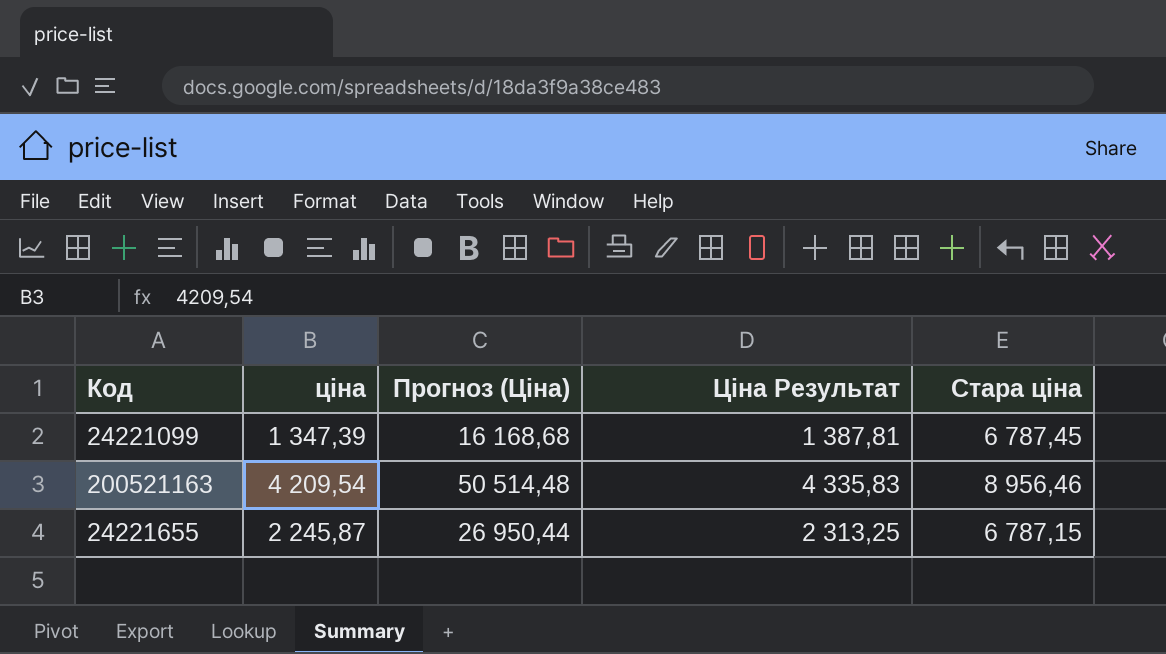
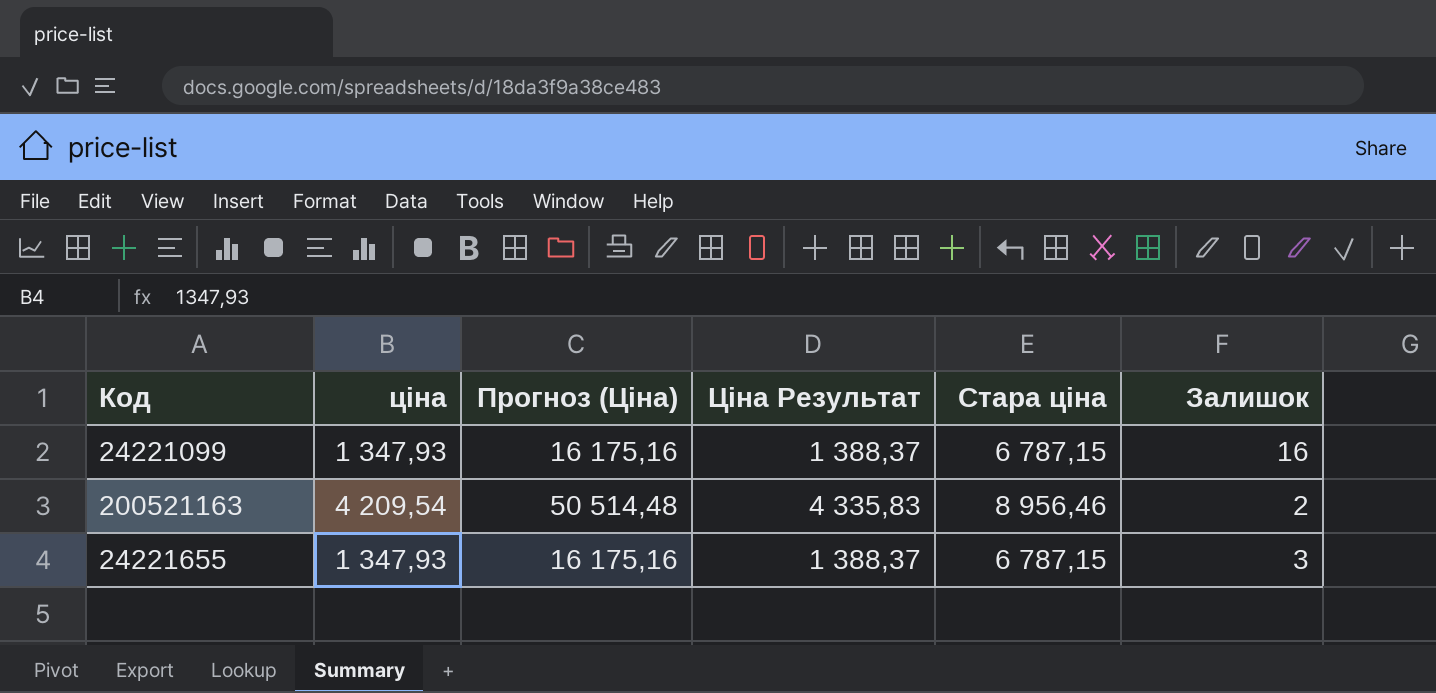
column Залишок | position: none -> 6
24221099 | ціна: 1 347,39 -> 1 347,93
24221099 | Прогноз (Ціна): 16 168,68 -> 16 175,16
24221099 | Ціна Результат: 1 387,81 -> 1 388,37
24221099 | Стара ціна: 6 787,45 -> 6 787,15
24221655 | ціна: 2 245,87 -> 1 347,93
24221655 | Прогноз (Ціна): 26 950,44 -> 16 175,16
24221655 | Ціна Результат: 2 313,25 -> 1 388,37

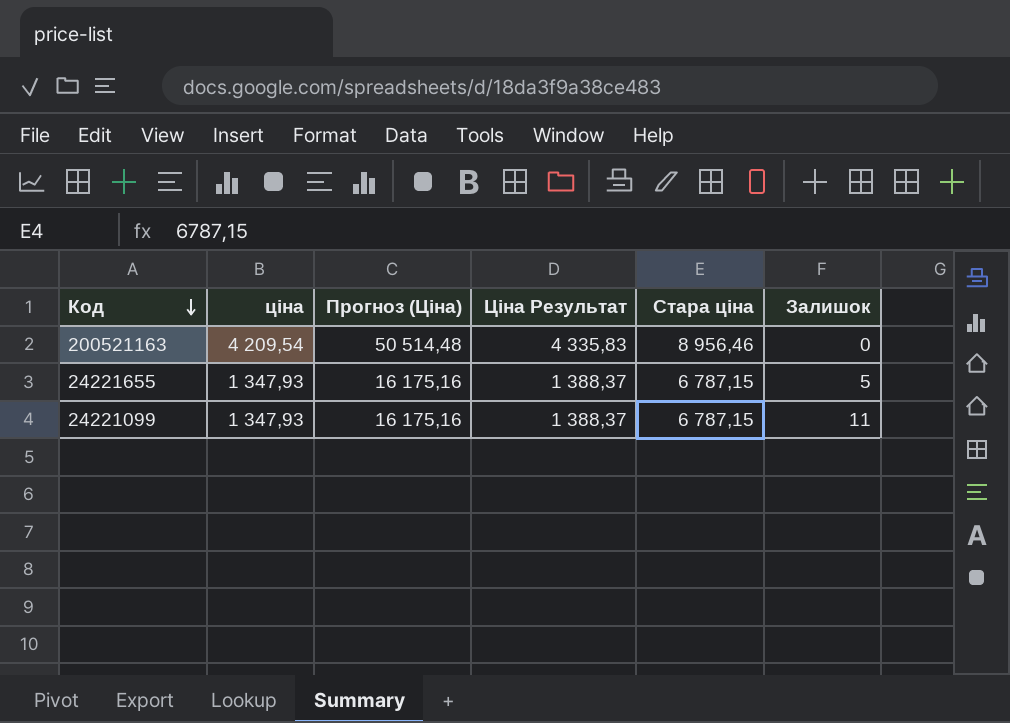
row order: none -> Код descending
200521163 | Залишок: 2 -> 0
24221655 | Залишок: 3 -> 5
24221099 | Залишок: 16 -> 11

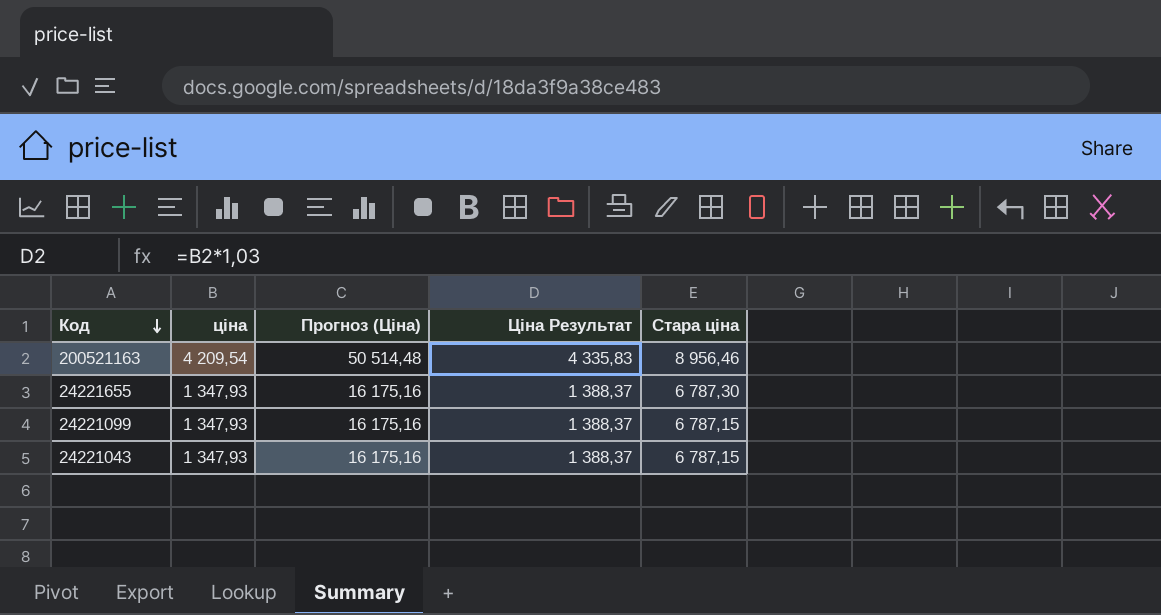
column Залишок | position: 6 -> none
24221655 | Стара ціна: 6 787,15 -> 6 787,30
row 24221043: none -> 1 347,93 | 16 175,16 | 1 388,37 | 6 787,15

